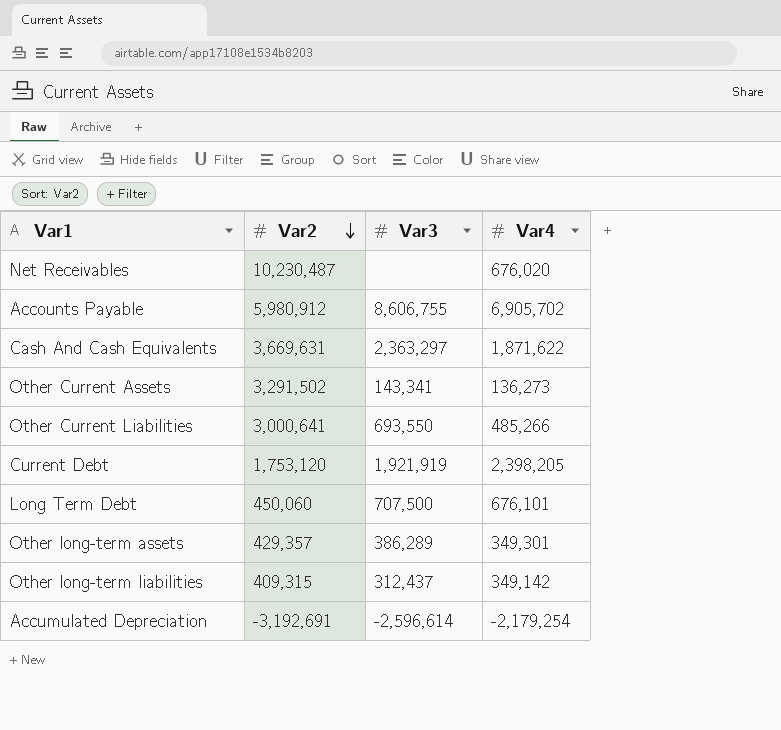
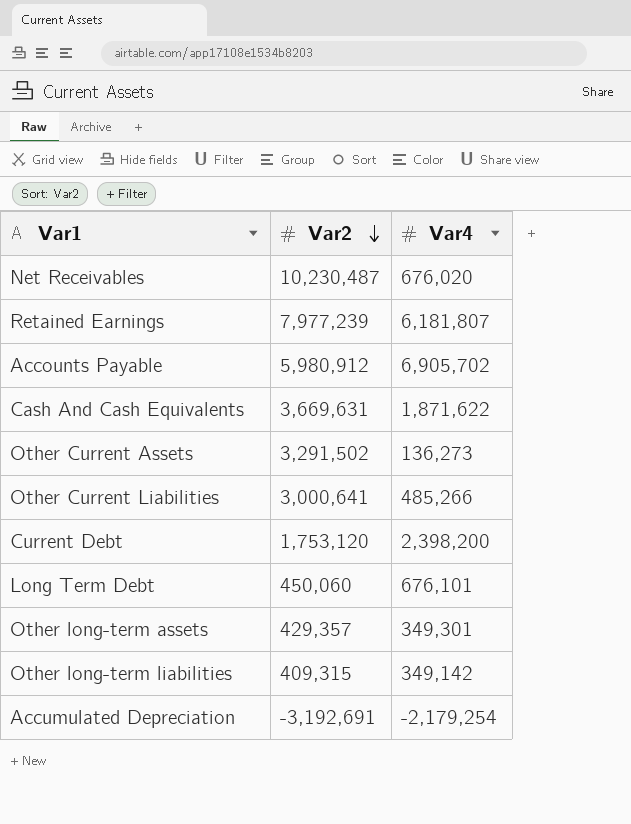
column Var3 | position: 3 -> none
row Retained Earnings: none -> 7,977,239 | 6,181,807
Current Debt | Var4: 2,398,205 -> 2,398,200

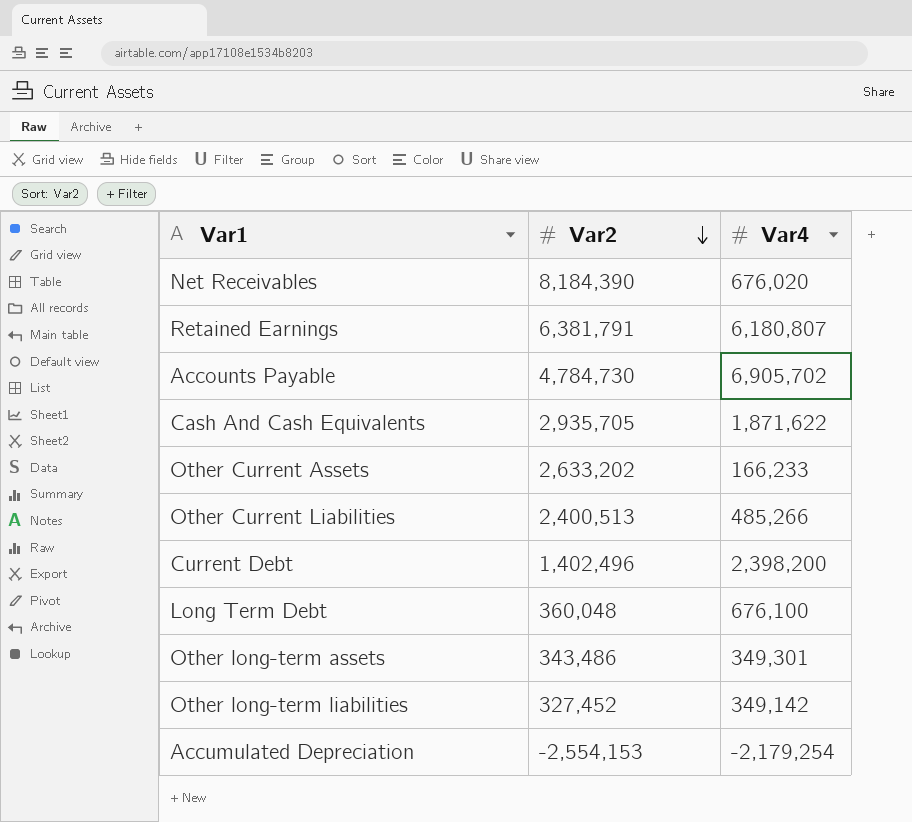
Net Receivables | Var2: 10,230,487 -> 8,184,390
Retained Earnings | Var2: 7,977,239 -> 6,381,791
Retained Earnings | Var4: 6,181,807 -> 6,180,807
Accounts Payable | Var2: 5,980,912 -> 4,784,730
Cash And Cash Equivalents | Var2: 3,669,631 -> 2,935,705
Other Current Assets | Var2: 3,291,502 -> 2,633,202
Other Current Assets | Var4: 136,273 -> 166,233
Other Current Liabilities | Var2: 3,000,641 -> 2,400,513
Current Debt | Var2: 1,753,120 -> 1,402,496
Long Term Debt | Var2: 450,060 -> 360,048
Long Term Debt | Var4: 676,101 -> 676,100
Other long-term assets | Var2: 429,357 -> 343,486
Other long-term liabilities | Var2: 409,315 -> 327,452
Accumulated Depreciation | Var2: -3,192,691 -> -2,554,153

